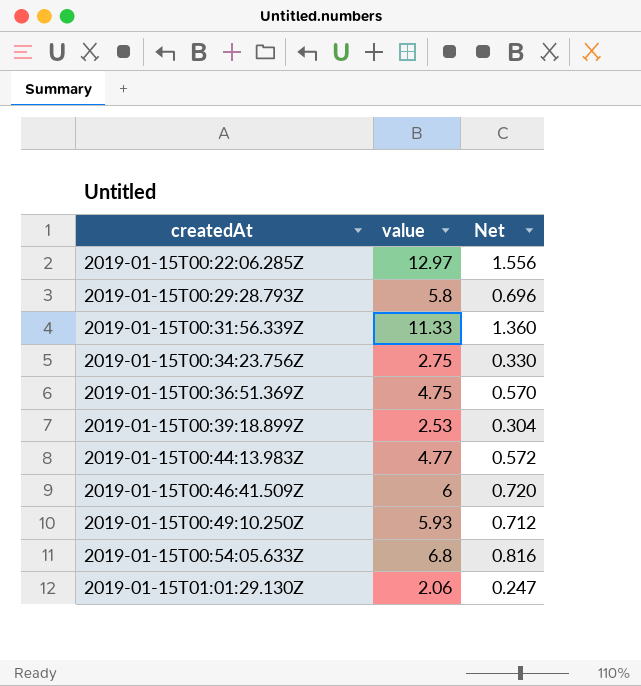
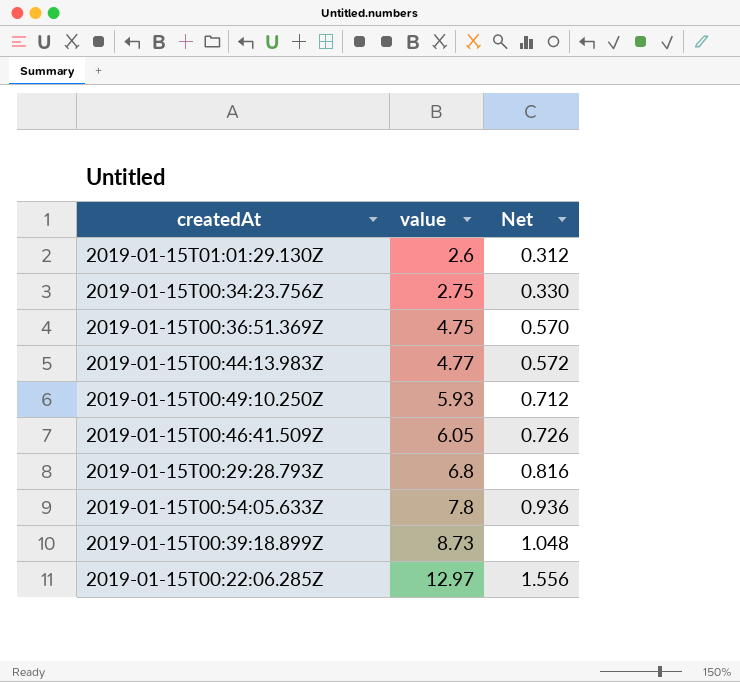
row order: createdAt ascending -> value ascending
row 2019-01-15T00:31:56.339Z: 11.33 | 1.360 -> none
2019-01-15T01:01:29.130Z | value: 2.06 -> 2.6
2019-01-15T01:01:29.130Z | Net: 0.247 -> 0.312
2019-01-15T00:46:41.509Z | value: 6 -> 6.05
2019-01-15T00:46:41.509Z | Net: 0.720 -> 0.726
2019-01-15T00:29:28.793Z | value: 5.8 -> 6.8
2019-01-15T00:29:28.793Z | Net: 0.696 -> 0.816
2019-01-15T00:54:05.633Z | value: 6.8 -> 7.8
2019-01-15T00:54:05.633Z | Net: 0.816 -> 0.936
2019-01-15T00:39:18.899Z | value: 2.53 -> 8.73
2019-01-15T00:39:18.899Z | Net: 0.304 -> 1.048

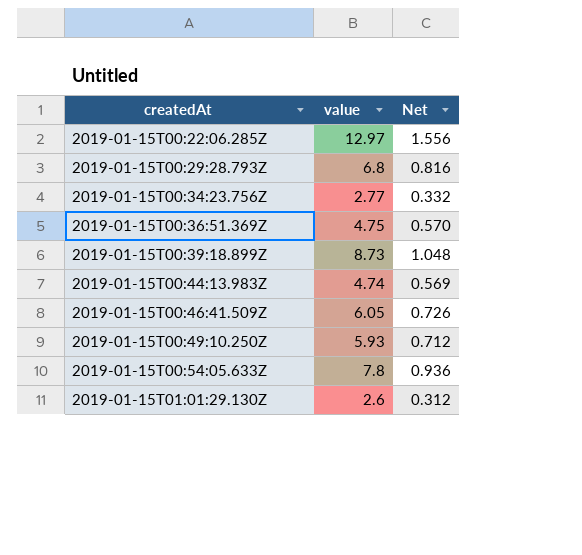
row order: value ascending -> createdAt ascending
2019-01-15T00:34:23.756Z | value: 2.75 -> 2.77
2019-01-15T00:34:23.756Z | Net: 0.330 -> 0.332
2019-01-15T00:44:13.983Z | value: 4.77 -> 4.74
2019-01-15T00:44:13.983Z | Net: 0.572 -> 0.569

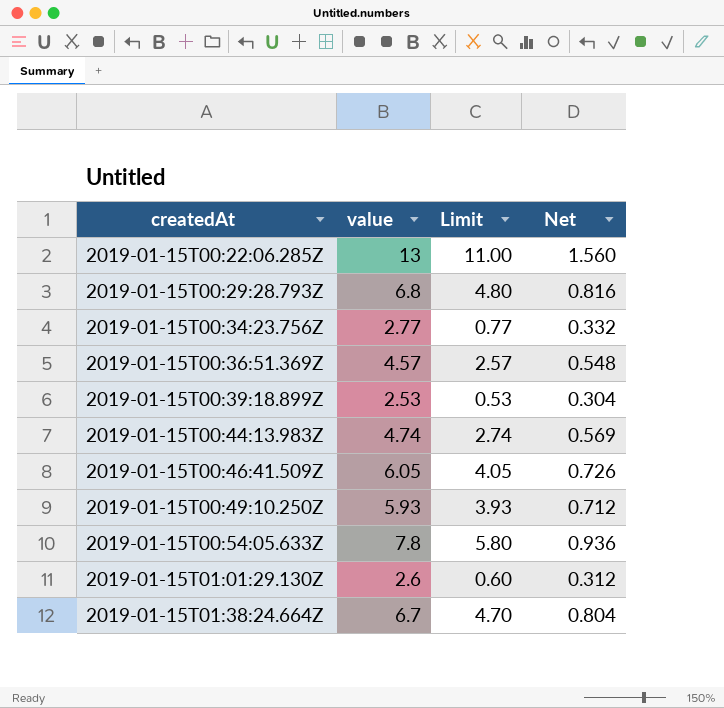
column Limit | formula: none -> [value] - 2
2019-01-15T00:22:06.285Z | value: 12.97 -> 13
2019-01-15T00:22:06.285Z | Net: 1.556 -> 1.560
2019-01-15T00:36:51.369Z | value: 4.75 -> 4.57
2019-01-15T00:36:51.369Z | Net: 0.570 -> 0.548
2019-01-15T00:39:18.899Z | value: 8.73 -> 2.53
2019-01-15T00:39:18.899Z | Net: 1.048 -> 0.304
row 2019-01-15T01:38:24.664Z: none -> 6.7 | 4.70 | 0.804

